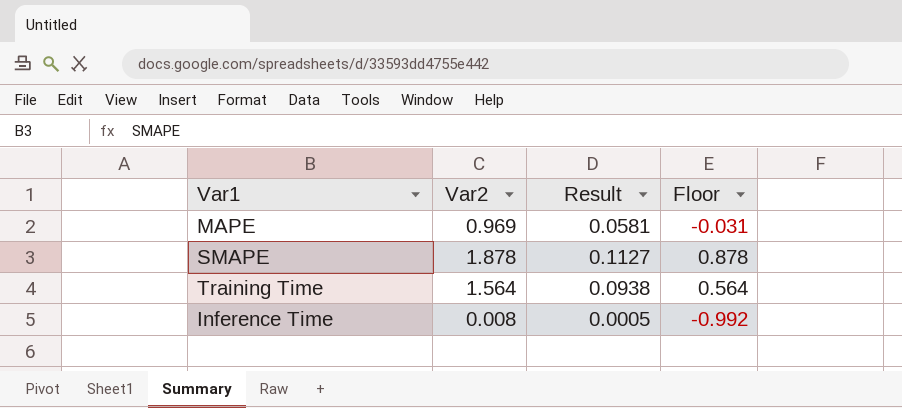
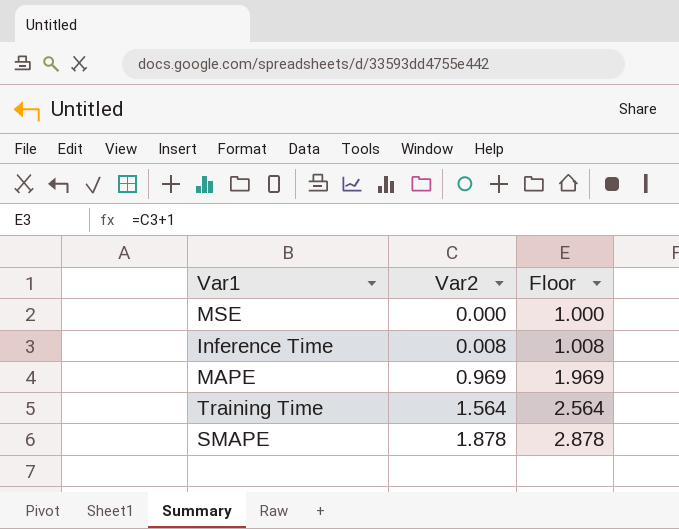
row order: none -> Var2 ascending
column Result | formula: [Var2] * 0.06 -> none
column Floor | formula: [Var2] - 1 -> [Var2] + 1
row MSE: none -> 0.000 | 1.000

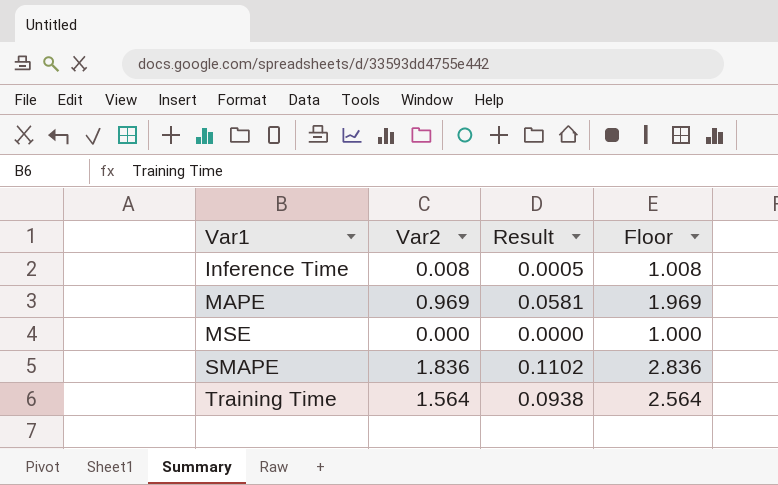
row order: Var2 ascending -> Var1 ascending
column Result | formula: none -> [Var2] * 0.06
SMAPE | Var2: 1.878 -> 1.836
SMAPE | Floor: 2.878 -> 2.836

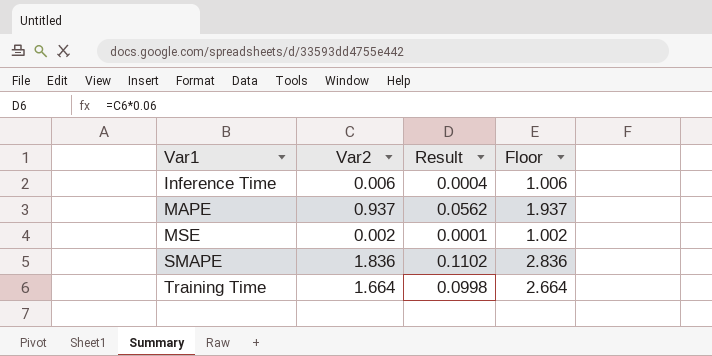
Inference Time | Var2: 0.008 -> 0.006
Inference Time | Result: 0.0005 -> 0.0004
Inference Time | Floor: 1.008 -> 1.006
MAPE | Var2: 0.969 -> 0.937
MAPE | Result: 0.0581 -> 0.0562
MAPE | Floor: 1.969 -> 1.937
MSE | Var2: 0.000 -> 0.002
MSE | Result: 0.0000 -> 0.0001
MSE | Floor: 1.000 -> 1.002
Training Time | Var2: 1.564 -> 1.664
Training Time | Result: 0.0938 -> 0.0998
Training Time | Floor: 2.564 -> 2.664

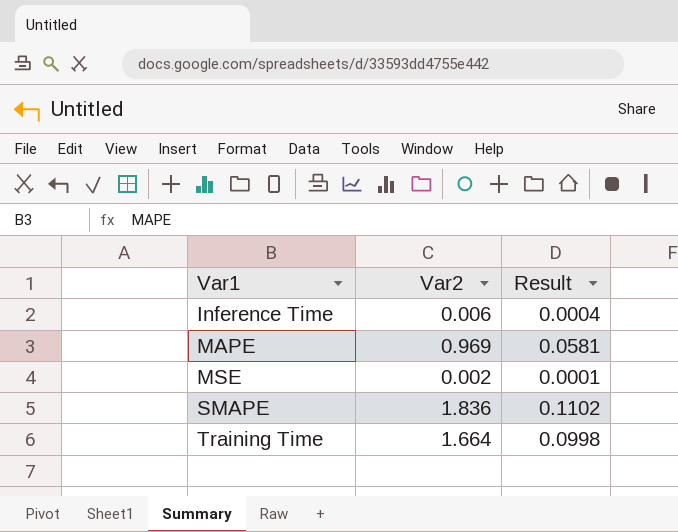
column Floor | formula: [Var2] + 1 -> none
MAPE | Var2: 0.937 -> 0.969
MAPE | Result: 0.0562 -> 0.0581

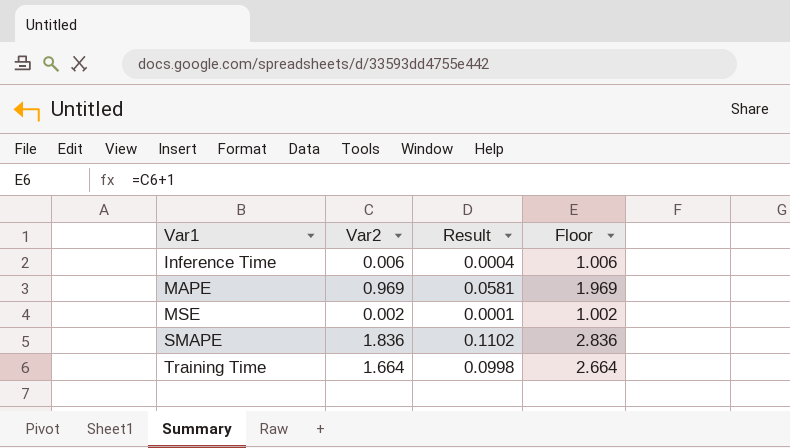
column Floor | formula: none -> [Var2] + 1

